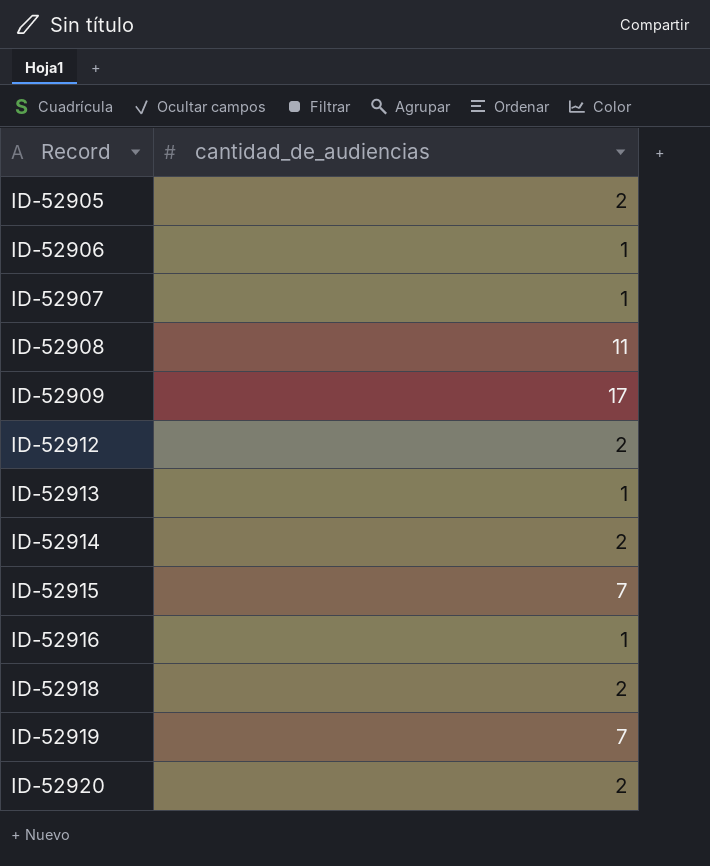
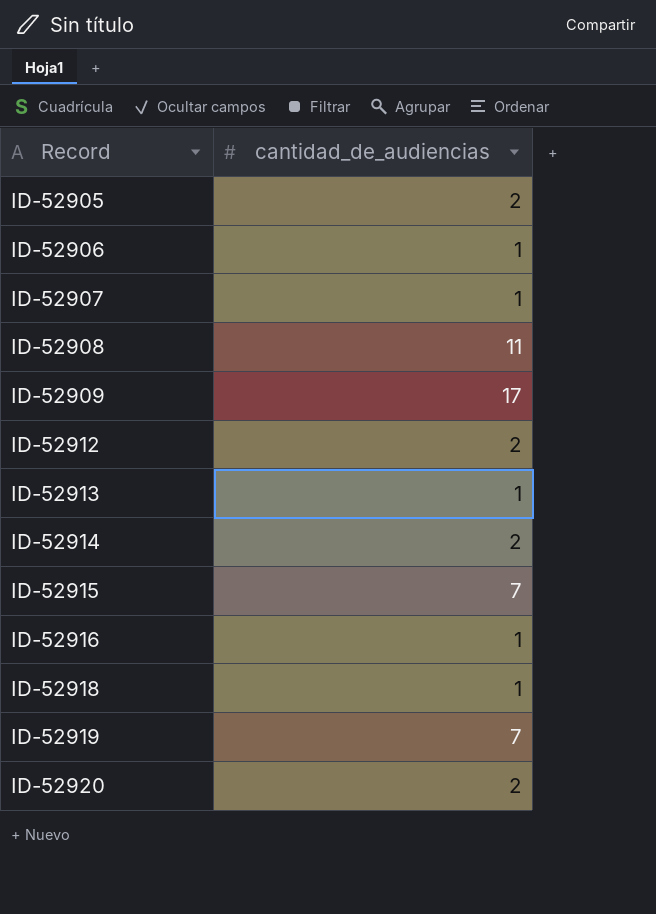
ID-52918 | cantidad_de_audiencias: 2 -> 1

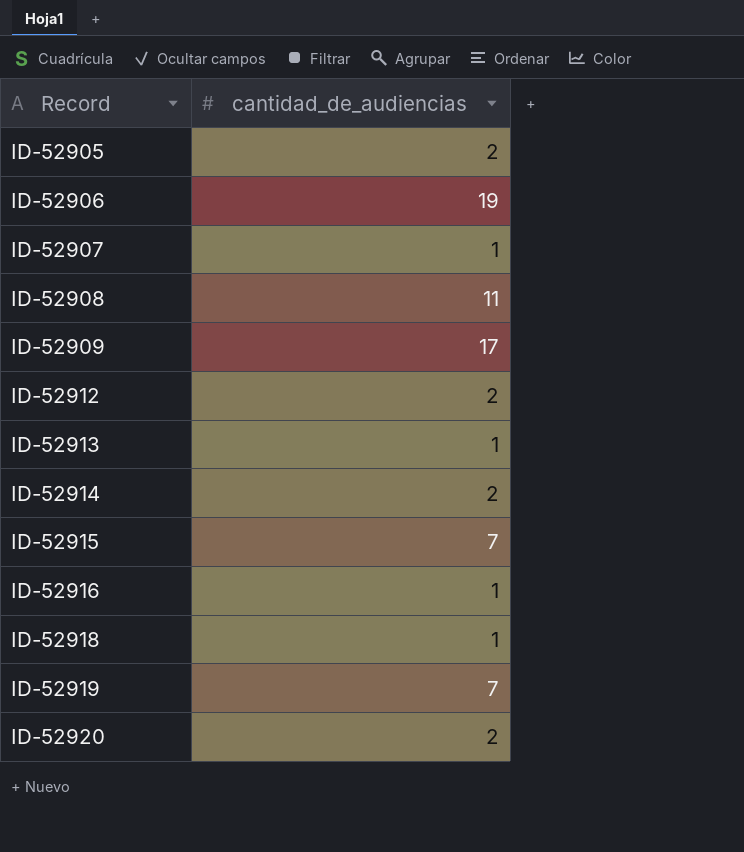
ID-52906 | cantidad_de_audiencias: 1 -> 19

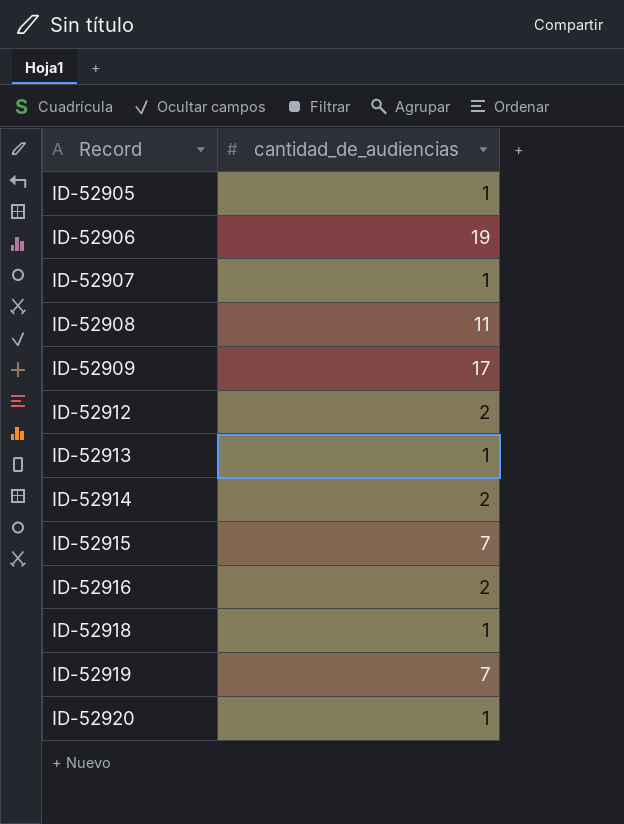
ID-52905 | cantidad_de_audiencias: 2 -> 1
ID-52916 | cantidad_de_audiencias: 1 -> 2
ID-52920 | cantidad_de_audiencias: 2 -> 1

